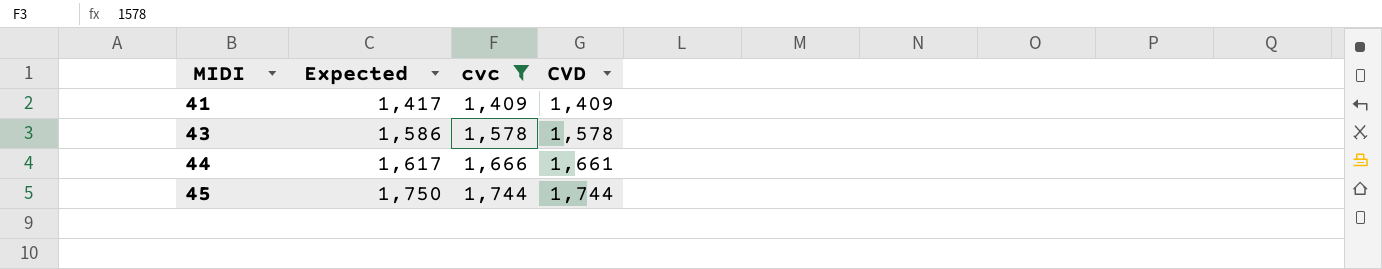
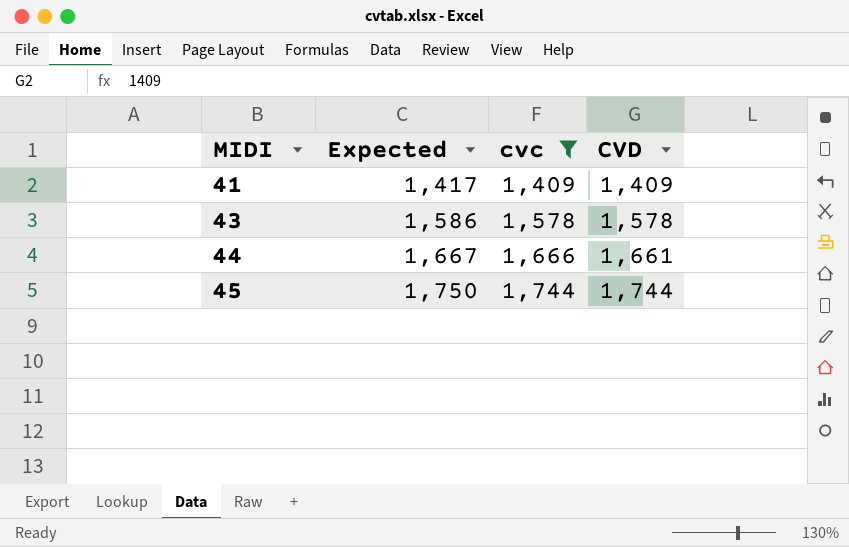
44 | Expected: 1,617 -> 1,667

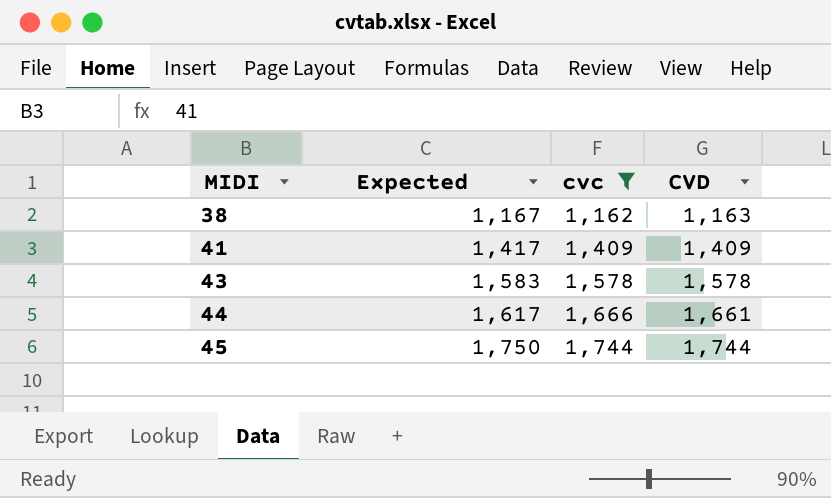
row 38: none -> 1,167 | 1,162 | 1,163
43 | Expected: 1,586 -> 1,583
44 | Expected: 1,667 -> 1,617

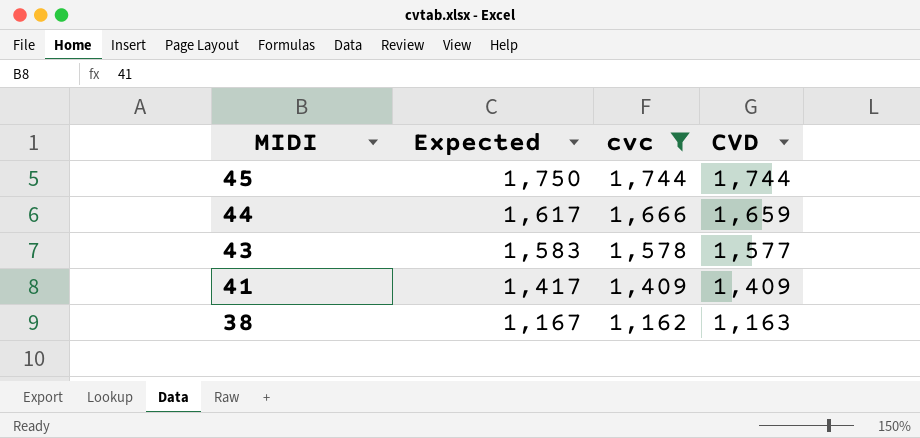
row order: MIDI ascending -> MIDI descending
44 | CVD: 1,661 -> 1,659
43 | CVD: 1,578 -> 1,577

